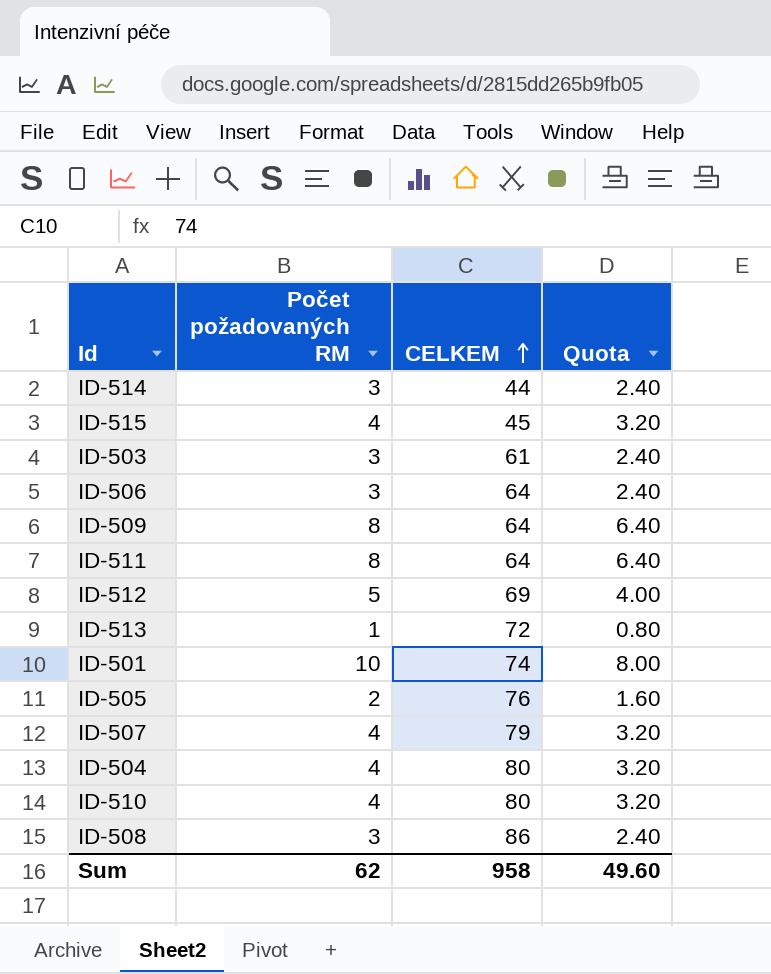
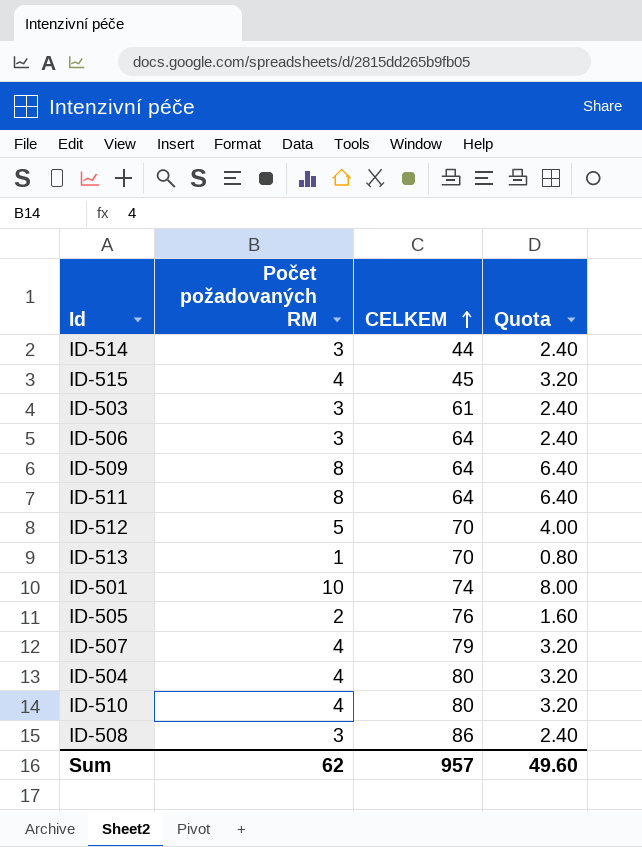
ID-512 | CELKEM: 69 -> 70
ID-513 | CELKEM: 72 -> 70
Sum | CELKEM: 958 -> 957

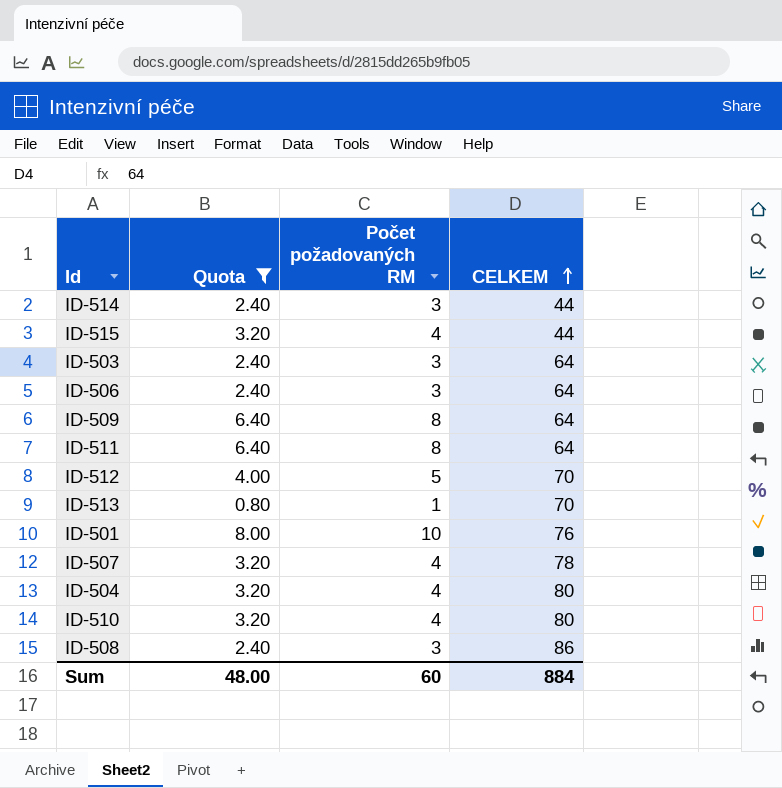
filter: none -> Quota != 1.60
column Quota | position: 4 -> 2
ID-515 | CELKEM: 45 -> 44
ID-503 | CELKEM: 61 -> 64
ID-501 | CELKEM: 74 -> 76
ID-507 | CELKEM: 79 -> 78
Sum | Quota: 49.60 -> 48.00
Sum | Počet požadovaných RM: 62 -> 60
Sum | CELKEM: 957 -> 884

